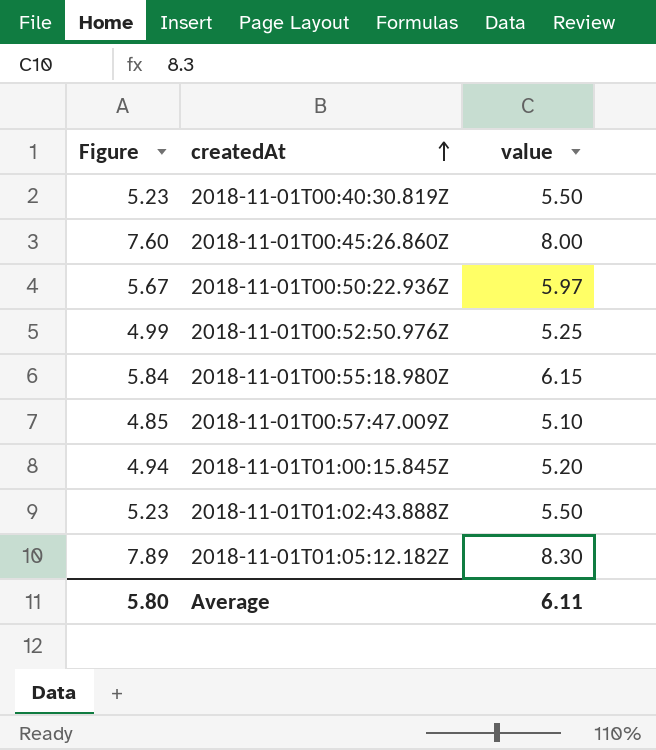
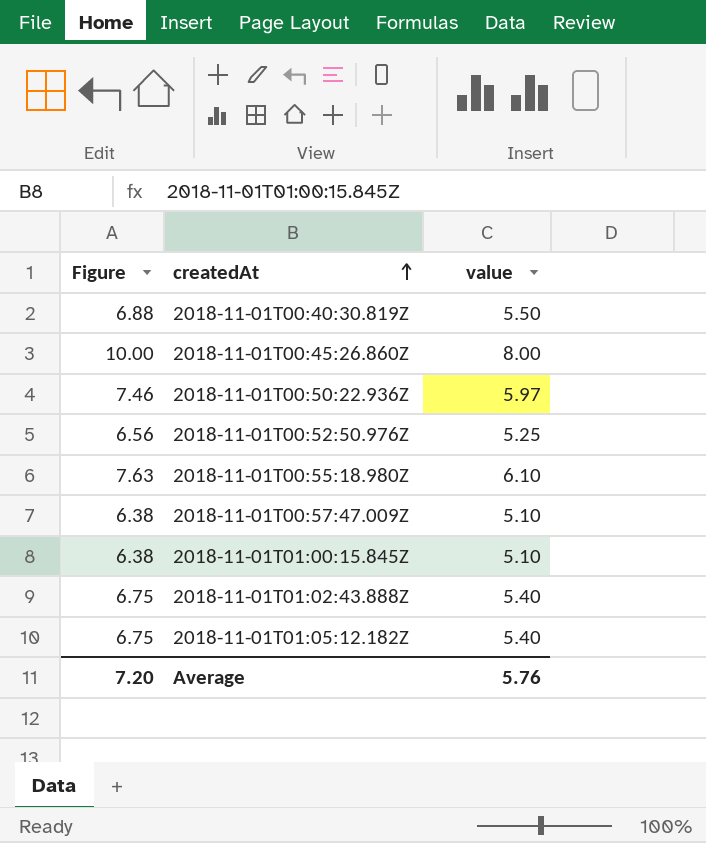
column Figure | formula: [value] * 0.95 -> [value] * 1.25
2018-11-01T00:55:18.980Z | value: 6.15 -> 6.10
2018-11-01T01:00:15.845Z | value: 5.20 -> 5.10
2018-11-01T01:02:43.888Z | value: 5.50 -> 5.40
2018-11-01T01:05:12.182Z | value: 8.30 -> 5.40
Average | Figure: 5.80 -> 7.20
Average | value: 6.11 -> 5.76

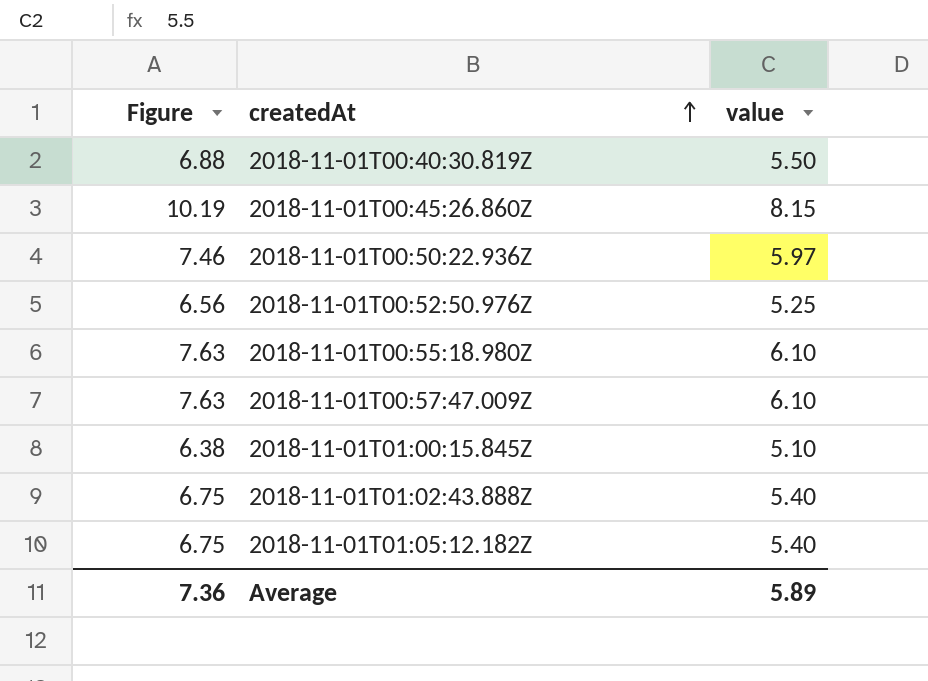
2018-11-01T00:45:26.860Z | Figure: 10.00 -> 10.19
2018-11-01T00:45:26.860Z | value: 8.00 -> 8.15
2018-11-01T00:57:47.009Z | Figure: 6.38 -> 7.63
2018-11-01T00:57:47.009Z | value: 5.10 -> 6.10
Average | Figure: 7.20 -> 7.36
Average | value: 5.76 -> 5.89

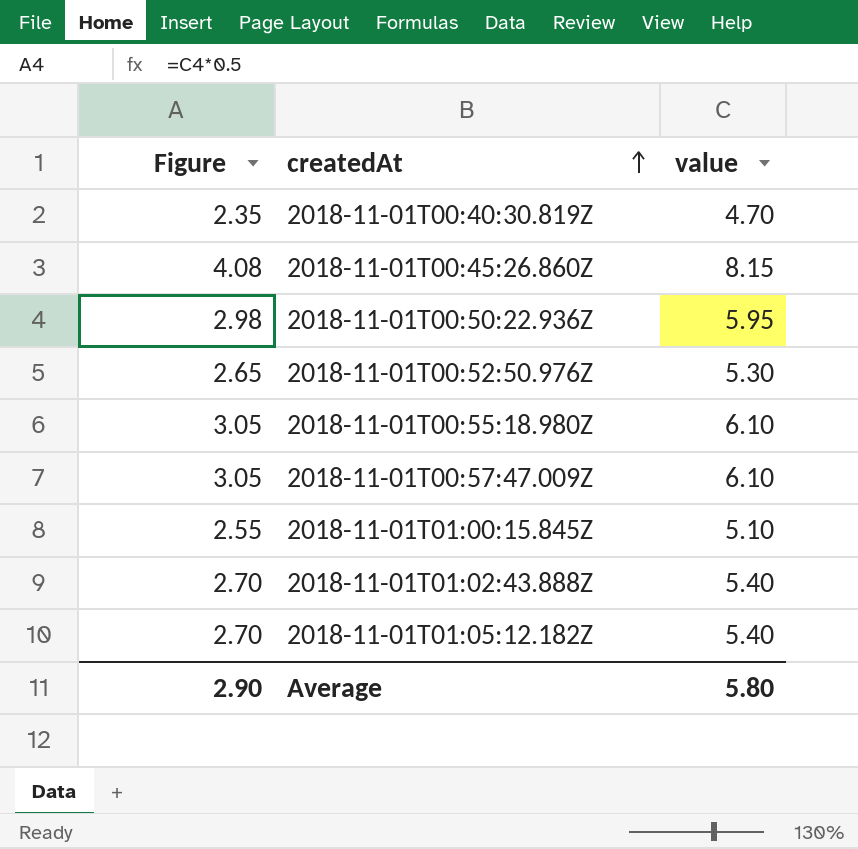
column Figure | formula: [value] * 1.25 -> [value] * 0.5
2018-11-01T00:40:30.819Z | value: 5.50 -> 4.70
2018-11-01T00:50:22.936Z | value: 5.97 -> 5.95
2018-11-01T00:52:50.976Z | value: 5.25 -> 5.30
Average | Figure: 7.36 -> 2.90
Average | value: 5.89 -> 5.80

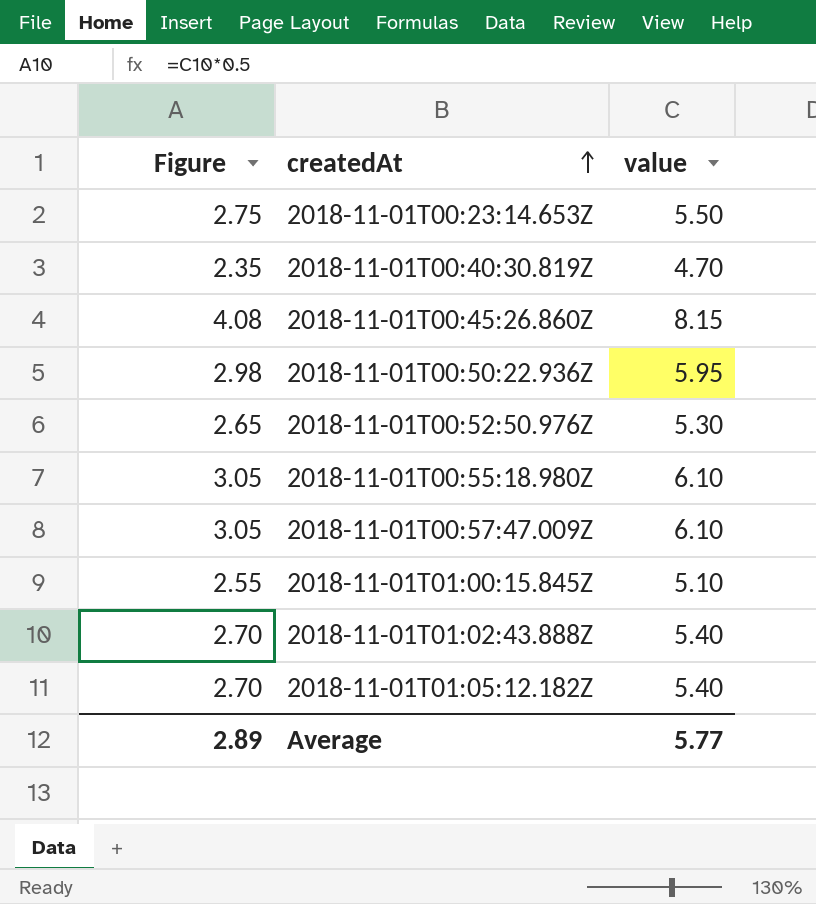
row 2018-11-01T00:23:14.653Z: none -> 2.75 | 5.50
Average | Figure: 2.90 -> 2.89
Average | value: 5.80 -> 5.77

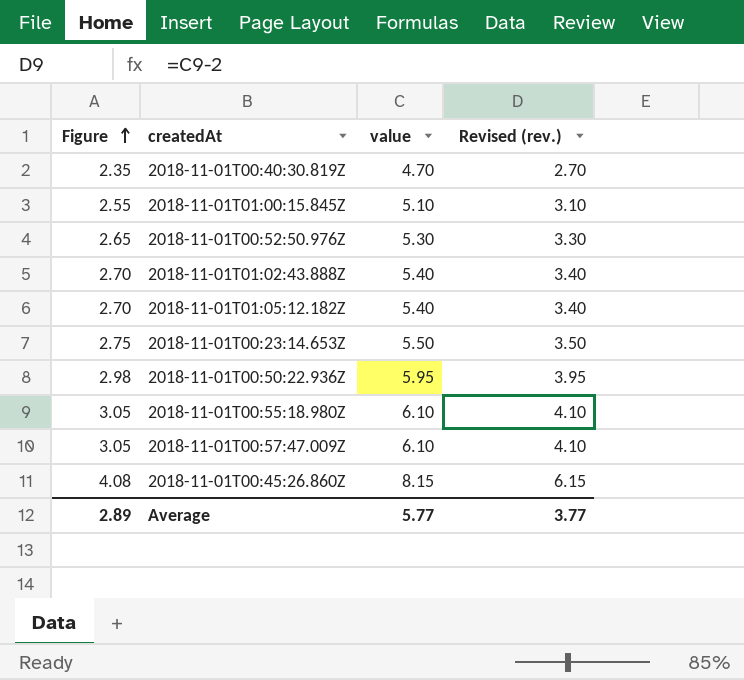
row order: createdAt ascending -> Figure ascending
column Revised (rev.) | formula: none -> [value] - 2

